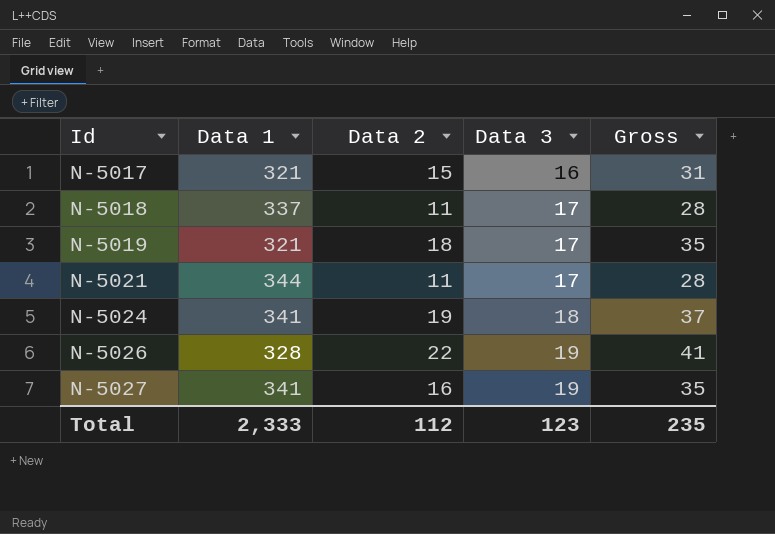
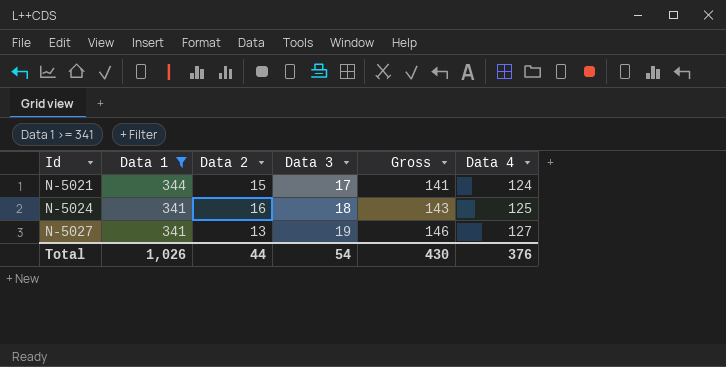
filter: none -> Data 1 >= 341
column Gross | formula: [Data 2] + [Data 3] -> [Data 3] + [Data 4]
column Data 4 | position: none -> 6
N-5021 | Data 2: 11 -> 15
N-5024 | Data 2: 19 -> 16
N-5027 | Data 2: 16 -> 13
Total | Data 1: 2,333 -> 1,026
Total | Data 2: 112 -> 44
Total | Data 3: 123 -> 54
Total | Gross: 235 -> 430

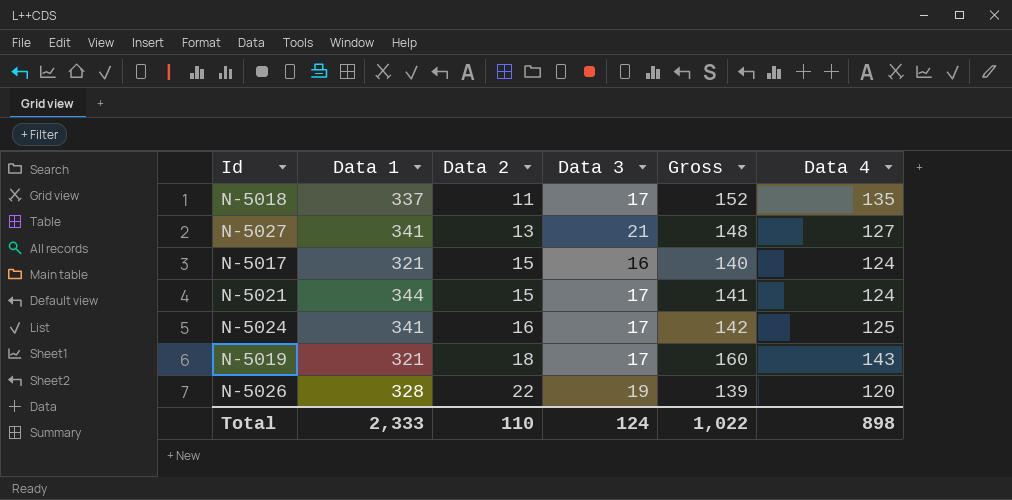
filter: Data 1 >= 341 -> none
row order: Id ascending -> Data 2 ascending
N-5027 | Data 3: 19 -> 21
N-5027 | Gross: 146 -> 148
N-5024 | Data 3: 18 -> 17
N-5024 | Gross: 143 -> 142
Total | Data 1: 1,026 -> 2,333
Total | Data 2: 44 -> 110
Total | Data 3: 54 -> 124
Total | Gross: 430 -> 1,022
Total | Data 4: 376 -> 898

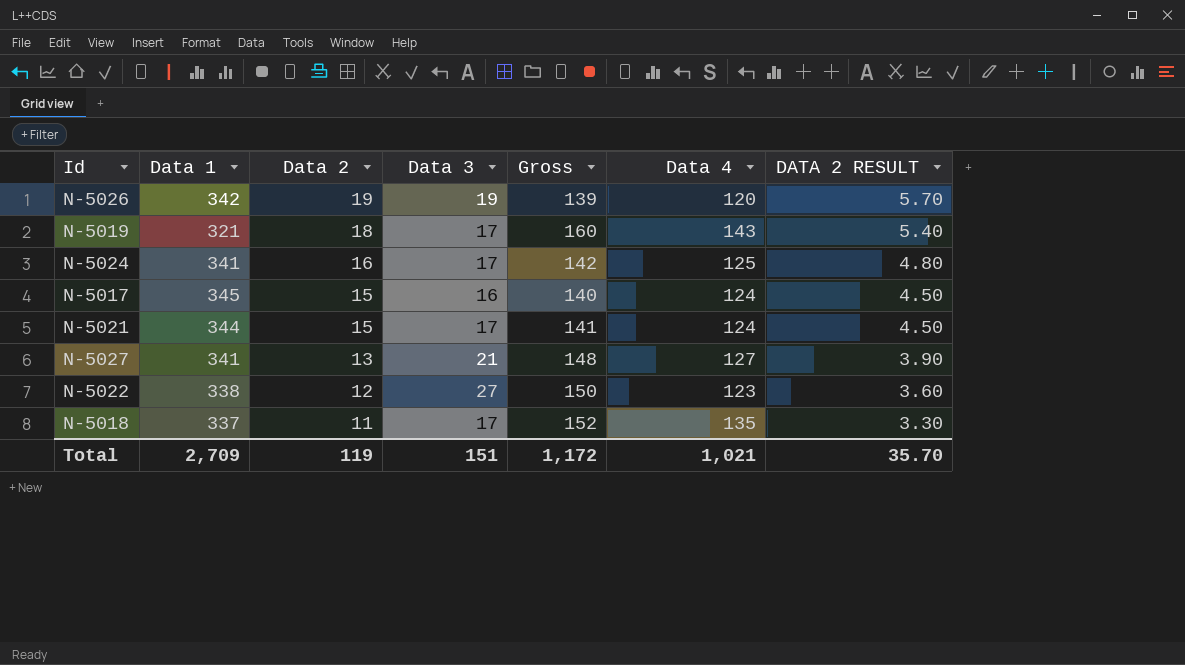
row order: Data 2 ascending -> Data 2 descending
column DATA 2 RESULT | formula: none -> [Data 2] * 0.3
N-5026 | Data 1: 328 -> 342
N-5026 | Data 2: 22 -> 19
N-5017 | Data 1: 321 -> 345
row N-5022: none -> 338 | 12 | 27 | 150 | 123 | 3.60
Total | Data 1: 2,333 -> 2,709
Total | Data 2: 110 -> 119
Total | Data 3: 124 -> 151
Total | Gross: 1,022 -> 1,172
Total | Data 4: 898 -> 1,021

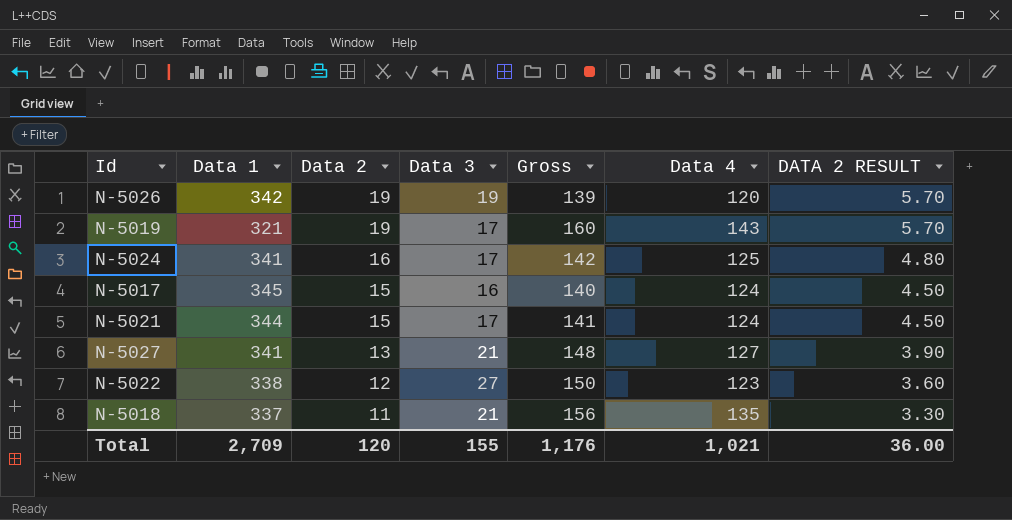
N-5019 | Data 2: 18 -> 19
N-5019 | DATA 2 RESULT: 5.40 -> 5.70
N-5018 | Data 3: 17 -> 21
N-5018 | Gross: 152 -> 156
Total | Data 2: 119 -> 120
Total | Data 3: 151 -> 155
Total | Gross: 1,172 -> 1,176
Total | DATA 2 RESULT: 35.70 -> 36.00

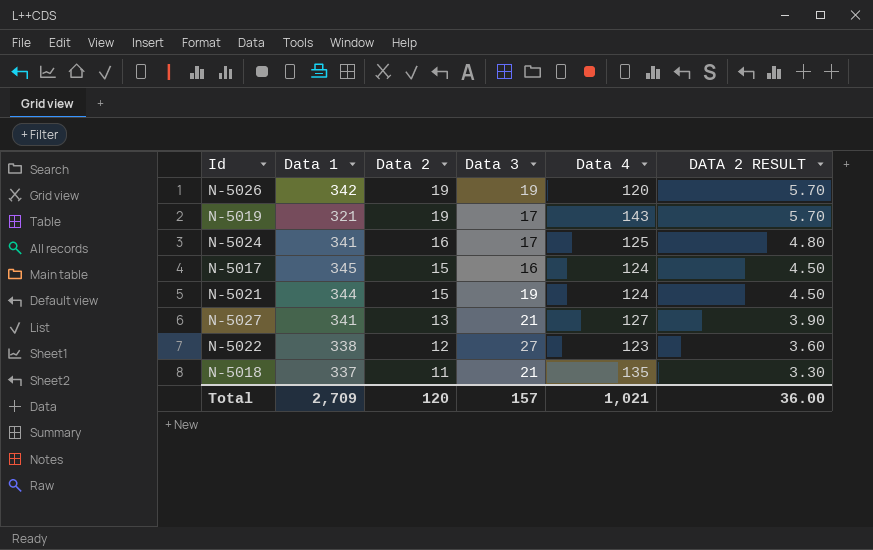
column Gross | formula: [Data 3] + [Data 4] -> none
N-5021 | Data 3: 17 -> 19
Total | Data 3: 155 -> 157

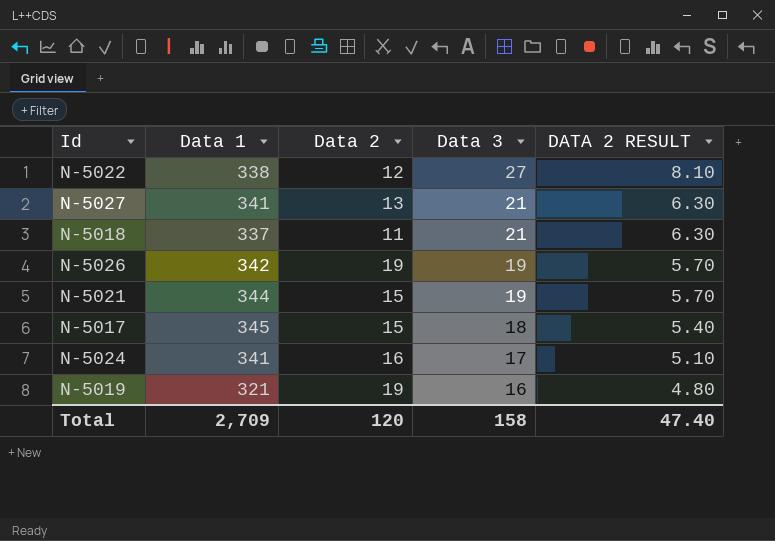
row order: Data 2 descending -> Data 3 descending
column Data 4 | position: 5 -> none
column DATA 2 RESULT | formula: [Data 2] * 0.3 -> [Data 3] * 0.3
N-5017 | Data 3: 16 -> 18
N-5019 | Data 3: 17 -> 16
Total | Data 3: 157 -> 158
Total | DATA 2 RESULT: 36.00 -> 47.40

